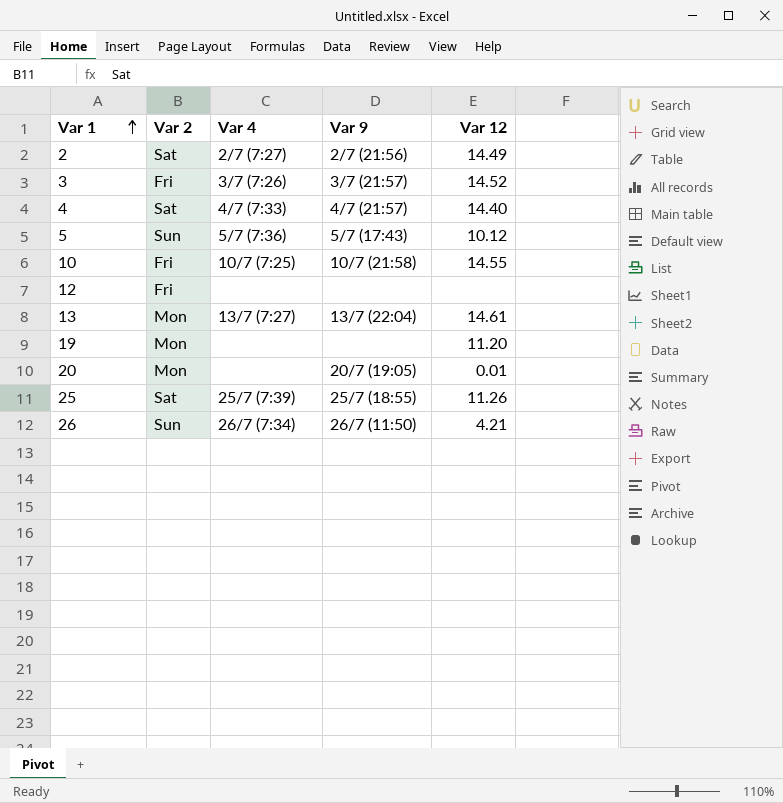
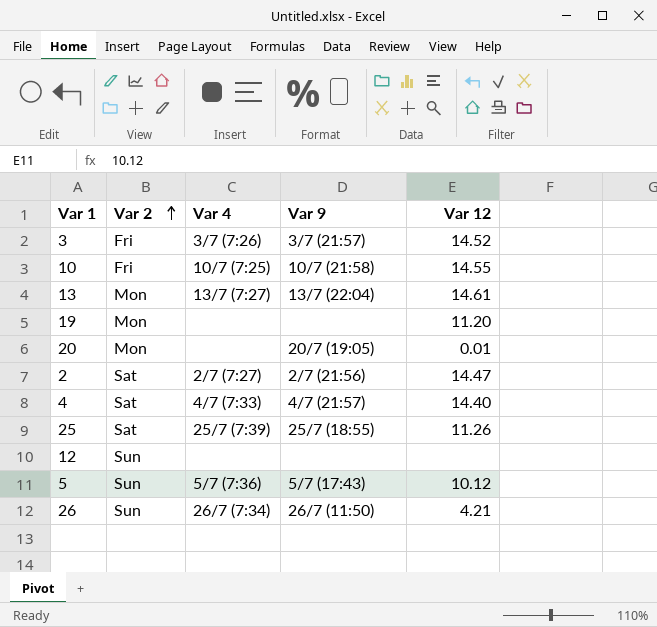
row order: Var 1 ascending -> Var 2 ascending
2 | Var 12: 14.49 -> 14.47
12 | Var 2: Fri -> Sun

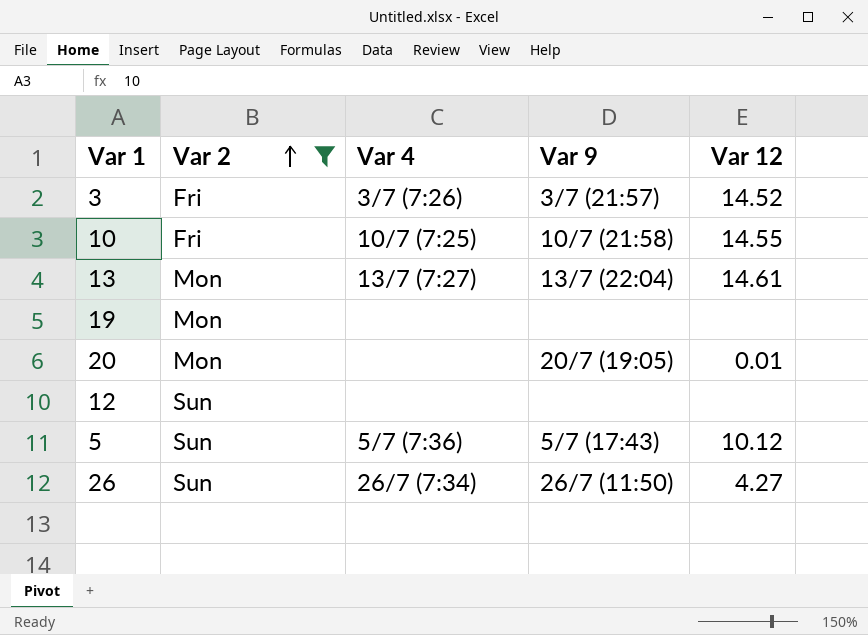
filter: none -> Var 2 != Sat
19 | Var 12: 11.20 -> none
26 | Var 12: 4.21 -> 4.27

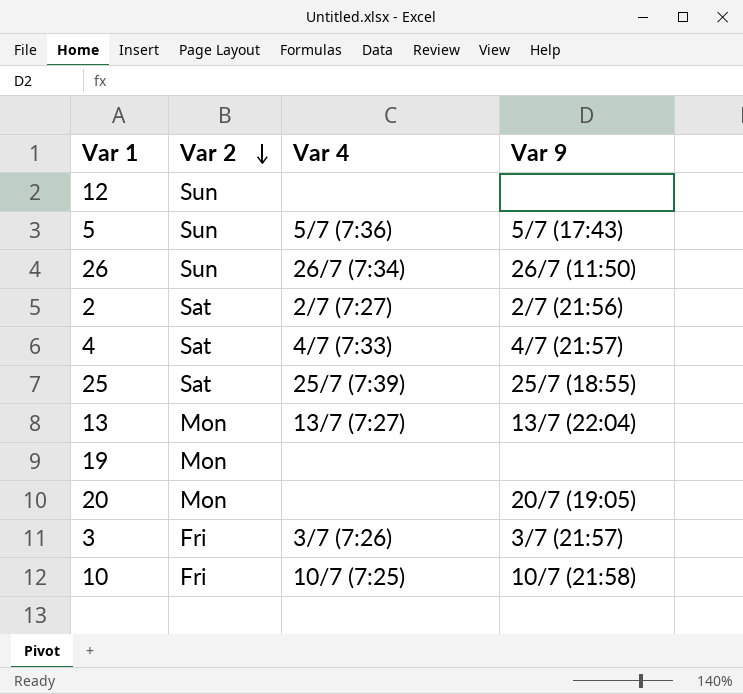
filter: Var 2 != Sat -> none
row order: Var 2 ascending -> Var 2 descending
column Var 12 | position: 5 -> none

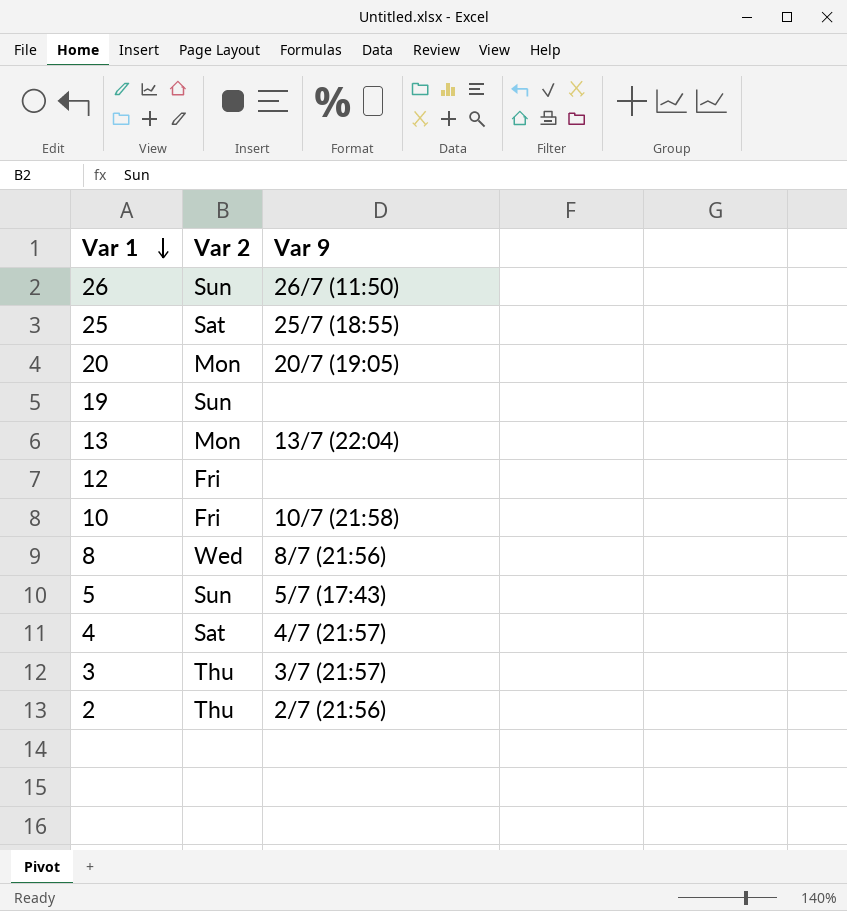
row order: Var 2 descending -> Var 1 descending
column Var 4 | position: 3 -> none
19 | Var 2: Mon -> Sun
12 | Var 2: Sun -> Fri
row 8: none -> Wed | 8/7 (21:56)
3 | Var 2: Fri -> Thu
2 | Var 2: Sat -> Thu

